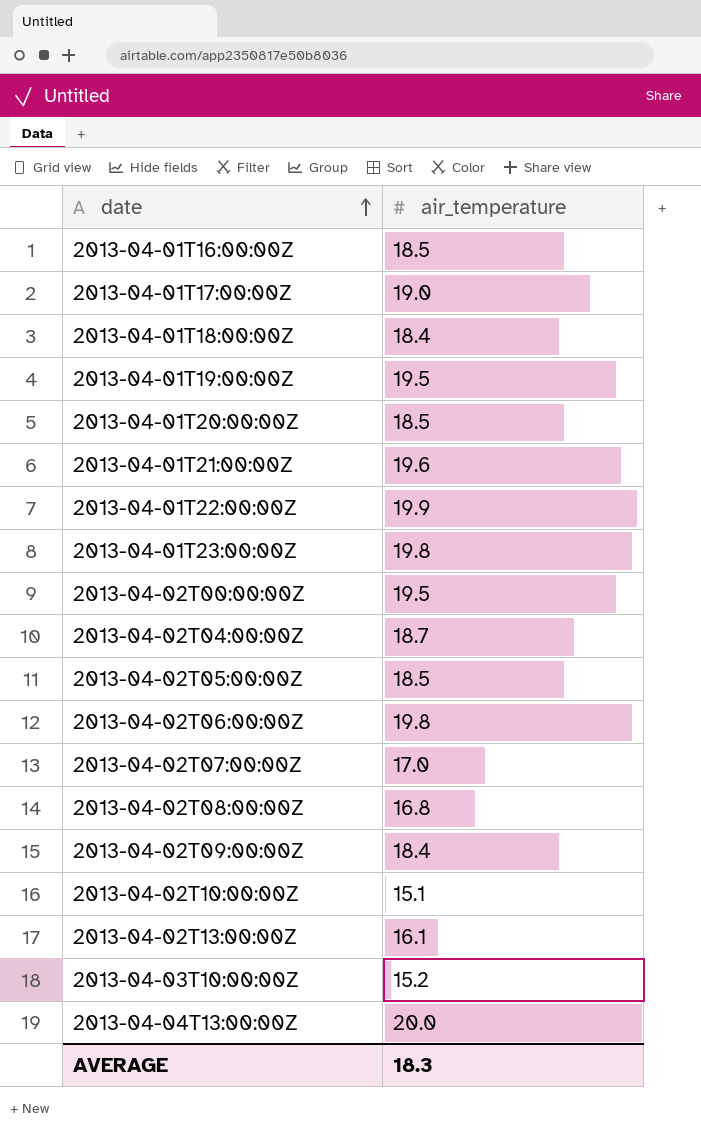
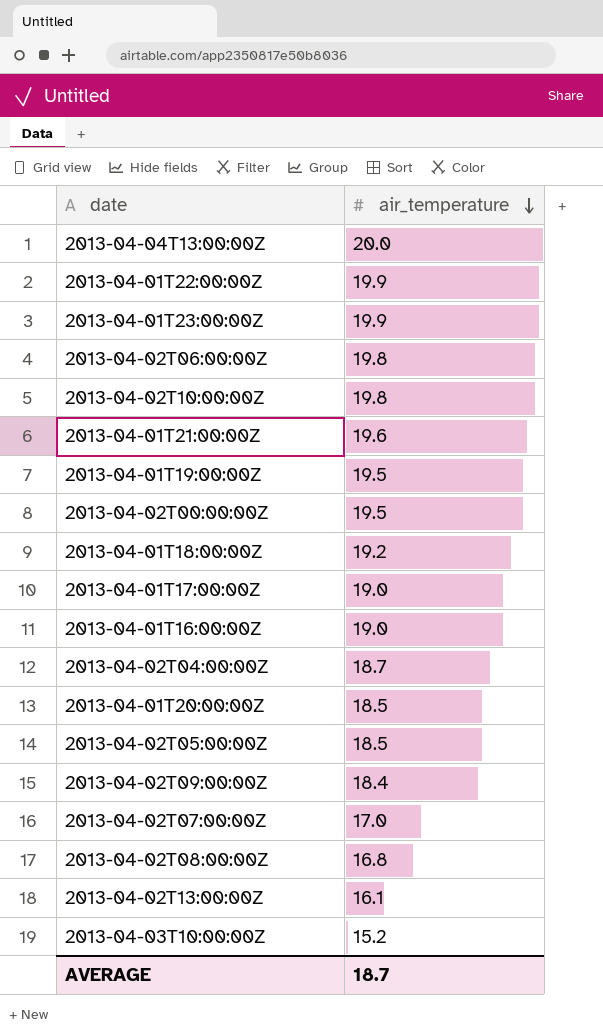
row order: date ascending -> air_temperature descending
2013-04-01T23:00:00Z | air_temperature: 19.8 -> 19.9
2013-04-02T10:00:00Z | air_temperature: 15.1 -> 19.8
2013-04-01T18:00:00Z | air_temperature: 18.4 -> 19.2
2013-04-01T16:00:00Z | air_temperature: 18.5 -> 19.0
AVERAGE | air_temperature: 18.3 -> 18.7

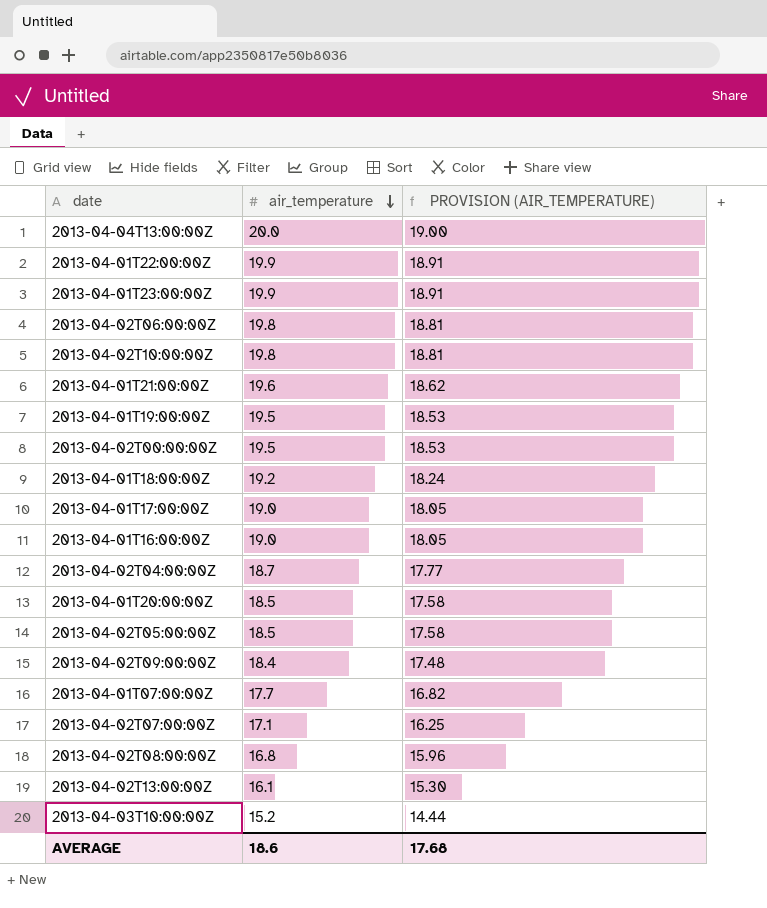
column PROVISION (AIR_TEMPERATURE) | formula: none -> [air_temperature] * 0.95
row 2013-04-01T07:00:00Z: none -> 17.7 | 16.82
2013-04-02T07:00:00Z | air_temperature: 17.0 -> 17.1
AVERAGE | air_temperature: 18.7 -> 18.6

